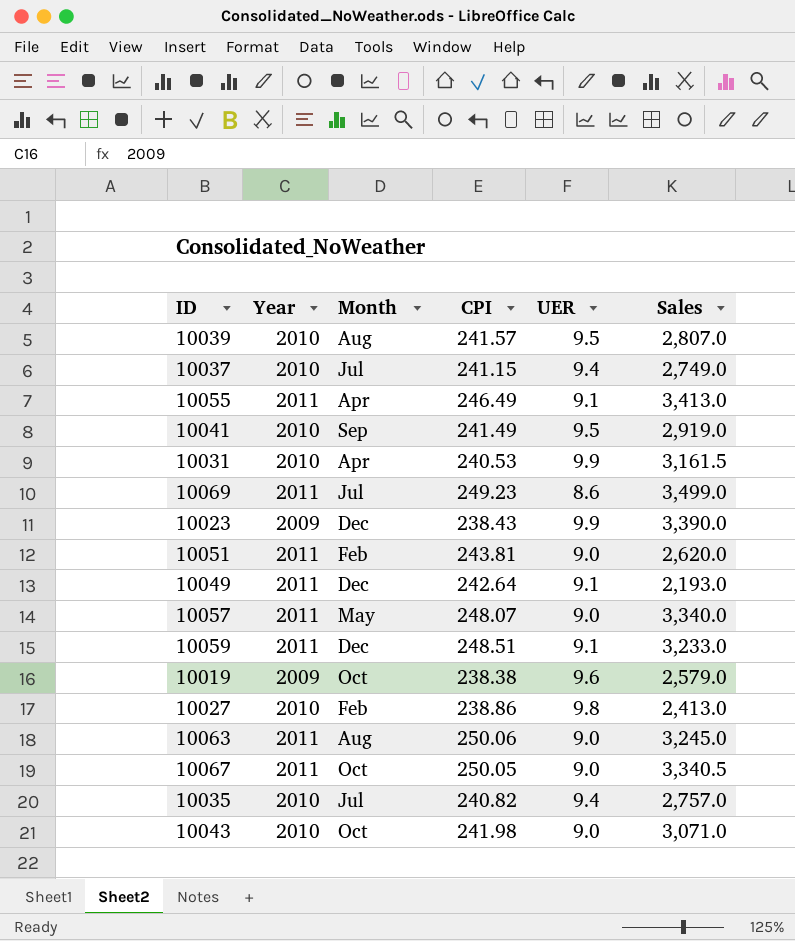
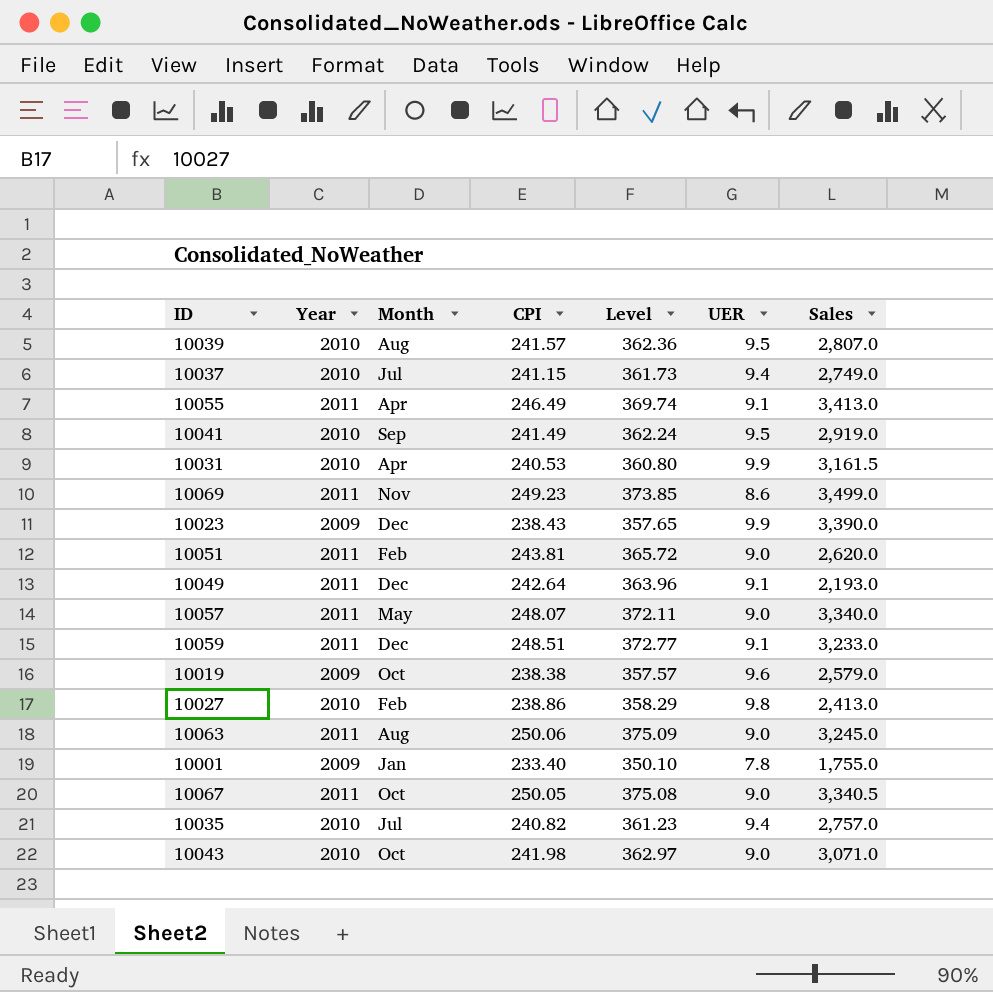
column Level | formula: none -> [CPI] * 1.5
10069 | Month: Jul -> Nov
row 10001: none -> 2009 | Jan | 233.40 | 350.10 | 7.8 | 1,755.0

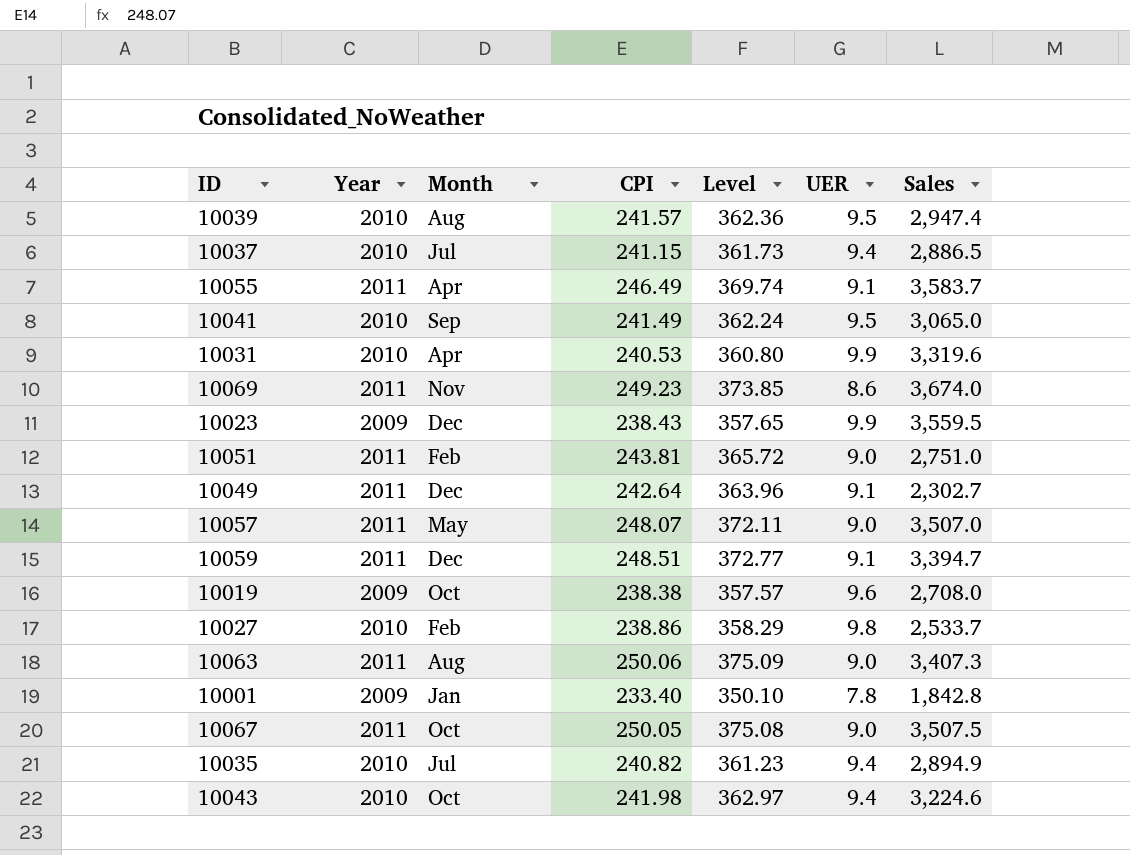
10039 | Sales: 2,807.0 -> 2,947.4
10037 | Sales: 2,749.0 -> 2,886.5
10055 | Sales: 3,413.0 -> 3,583.7
10041 | Sales: 2,919.0 -> 3,065.0
10031 | Sales: 3,161.5 -> 3,319.6
10069 | Sales: 3,499.0 -> 3,674.0
10023 | Sales: 3,390.0 -> 3,559.5
10051 | Sales: 2,620.0 -> 2,751.0
10049 | Sales: 2,193.0 -> 2,302.7
10057 | Sales: 3,340.0 -> 3,507.0
10059 | Sales: 3,233.0 -> 3,394.7
10019 | Sales: 2,579.0 -> 2,708.0
10027 | Sales: 2,413.0 -> 2,533.7
10063 | Sales: 3,245.0 -> 3,407.3
10001 | Sales: 1,755.0 -> 1,842.8
10067 | Sales: 3,340.5 -> 3,507.5
10035 | Sales: 2,757.0 -> 2,894.9
10043 | UER: 9.0 -> 9.4
10043 | Sales: 3,071.0 -> 3,224.6

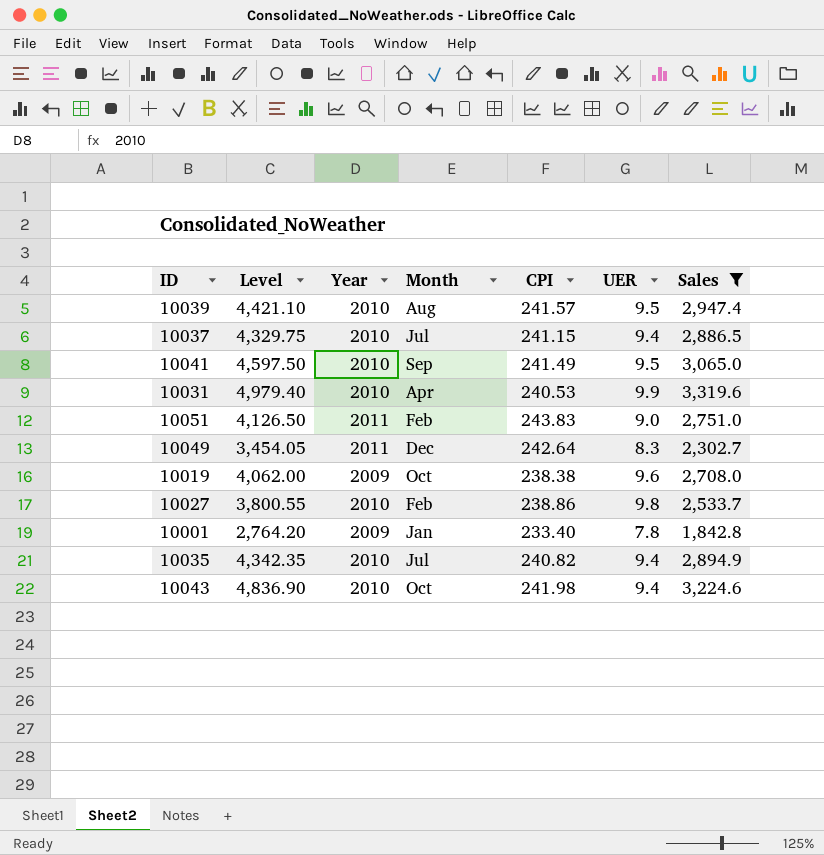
filter: none -> Sales <= 3,319.6
column Level | formula: [CPI] * 1.5 -> [Sales] * 1.5
column Level | position: 5 -> 2
10051 | CPI: 243.81 -> 243.83
10049 | UER: 9.1 -> 8.3

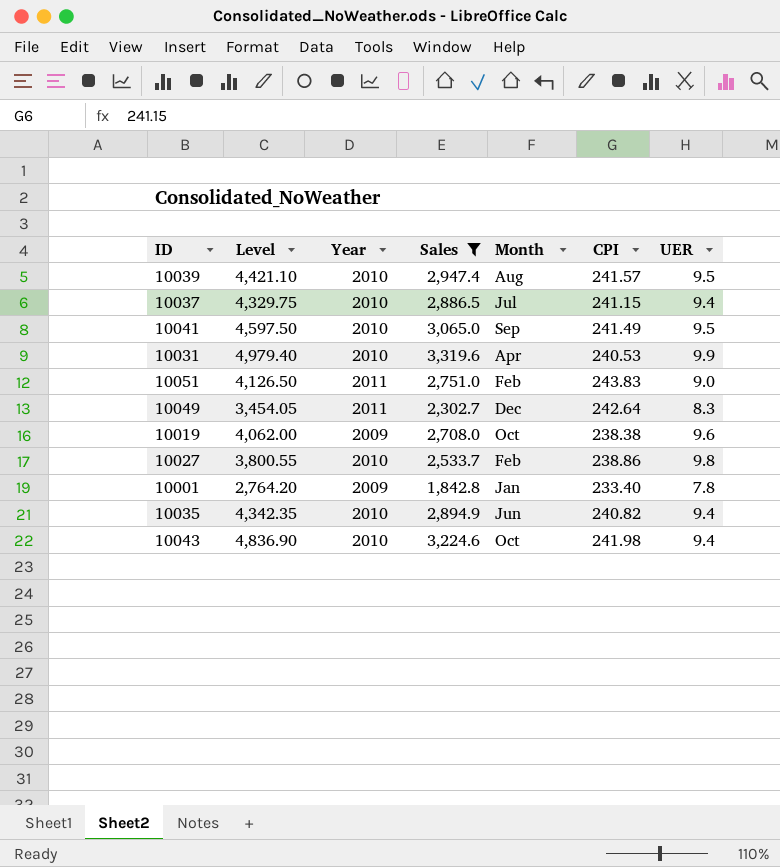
column Sales | position: 7 -> 4
10035 | Month: Jul -> Jun

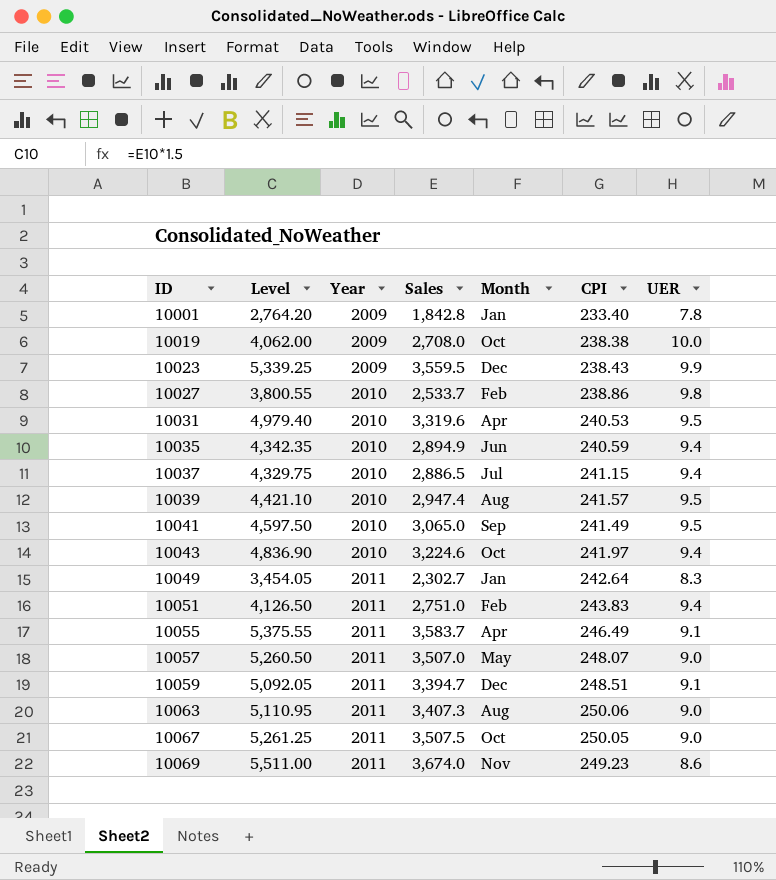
filter: Sales <= 3,319.6 -> none
row order: none -> ID ascending
10019 | UER: 9.6 -> 10.0
10031 | UER: 9.9 -> 9.5
10035 | CPI: 240.82 -> 240.59
10043 | CPI: 241.98 -> 241.97
10049 | Month: Dec -> Jan
10051 | UER: 9.0 -> 9.4

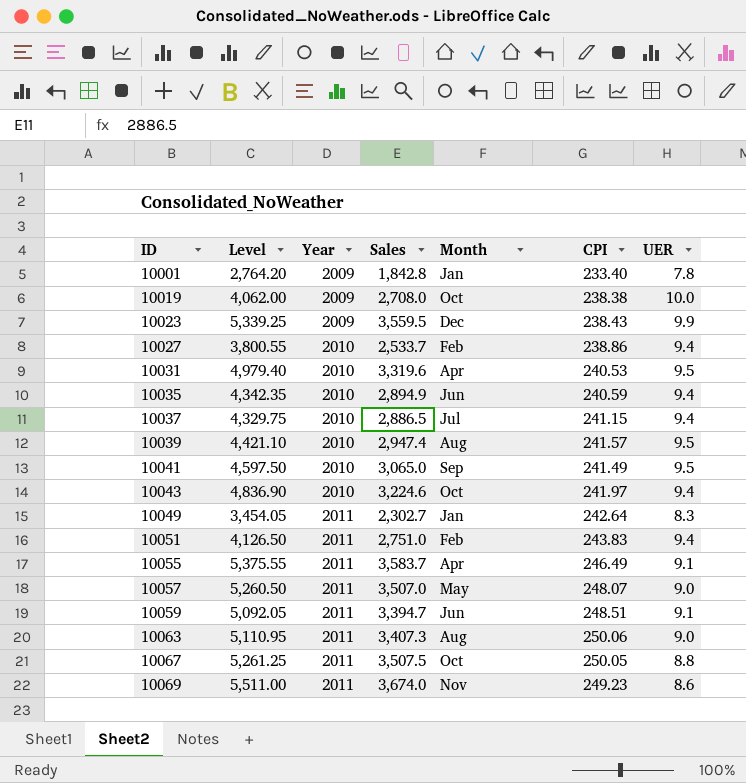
10027 | UER: 9.8 -> 9.4
10059 | Month: Dec -> Jun
10067 | UER: 9.0 -> 8.8

